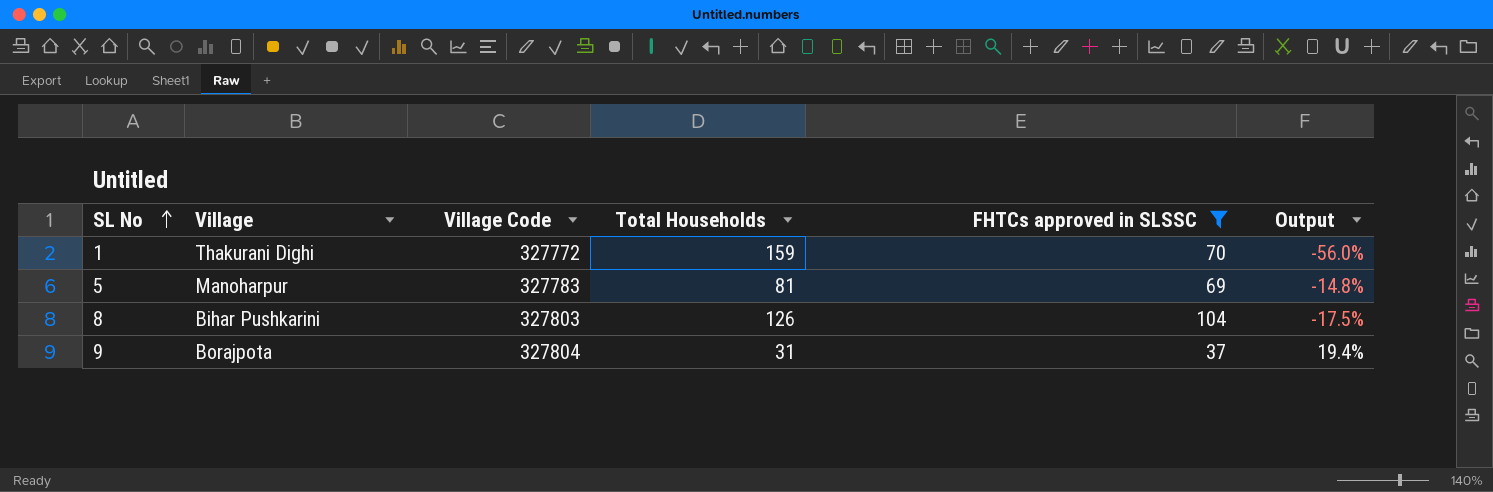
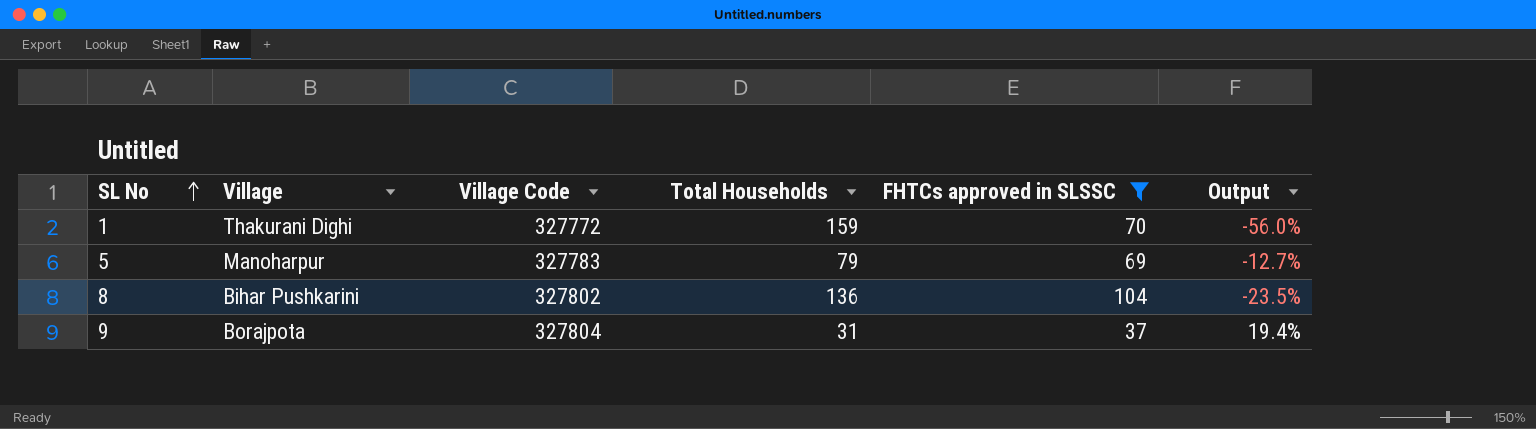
5 | Total Households: 81 -> 79
5 | Output: -14.8% -> -12.7%
8 | Village Code: 327803 -> 327802
8 | Total Households: 126 -> 136
8 | Output: -17.5% -> -23.5%

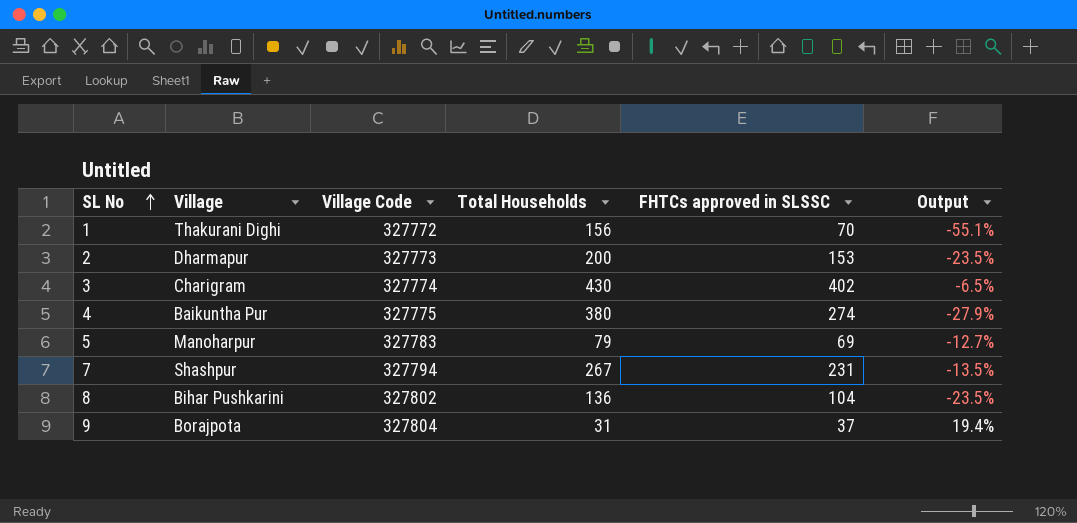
filter: FHTCs approved in SLSSC <= 104 -> none
1 | Total Households: 159 -> 156
1 | Output: -56.0% -> -55.1%

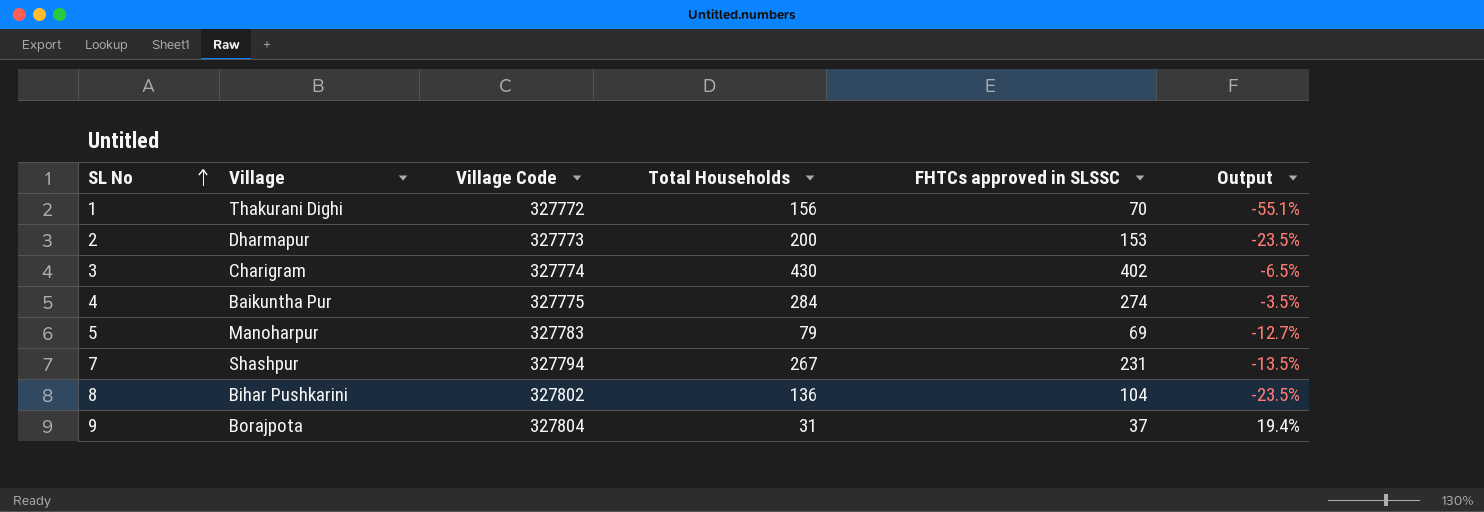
4 | Total Households: 380 -> 284
4 | Output: -27.9% -> -3.5%

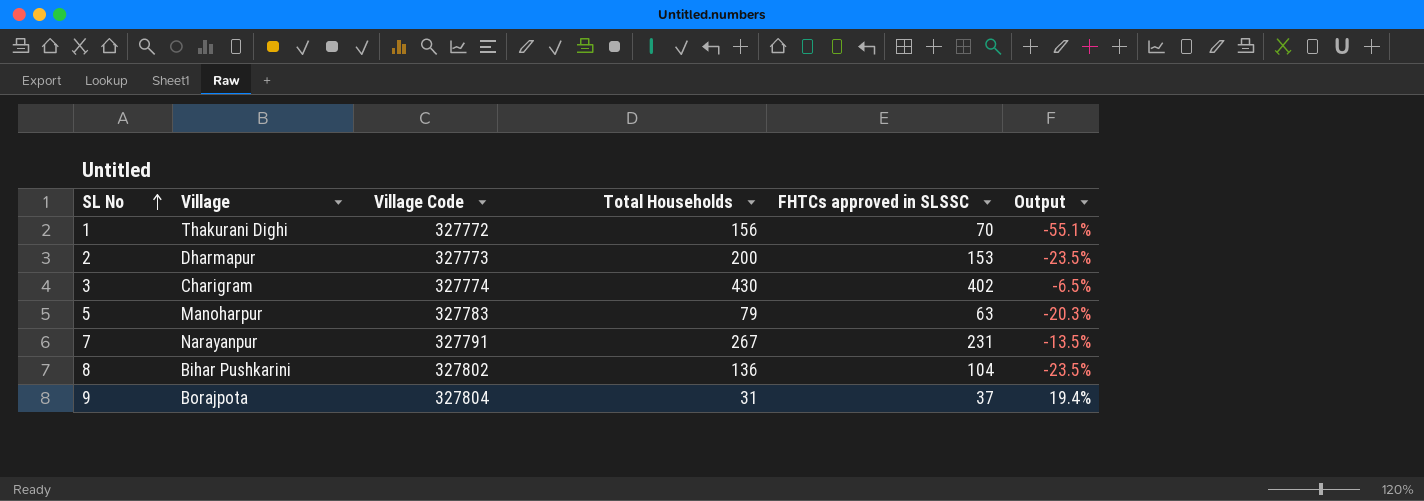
row 4: Baikuntha Pur | 327775 | 284 | 274 | -3.5% -> none
5 | FHTCs approved in SLSSC: 69 -> 63
5 | Output: -12.7% -> -20.3%
7 | Village: Shashpur -> Narayanpur
7 | Village Code: 327794 -> 327791

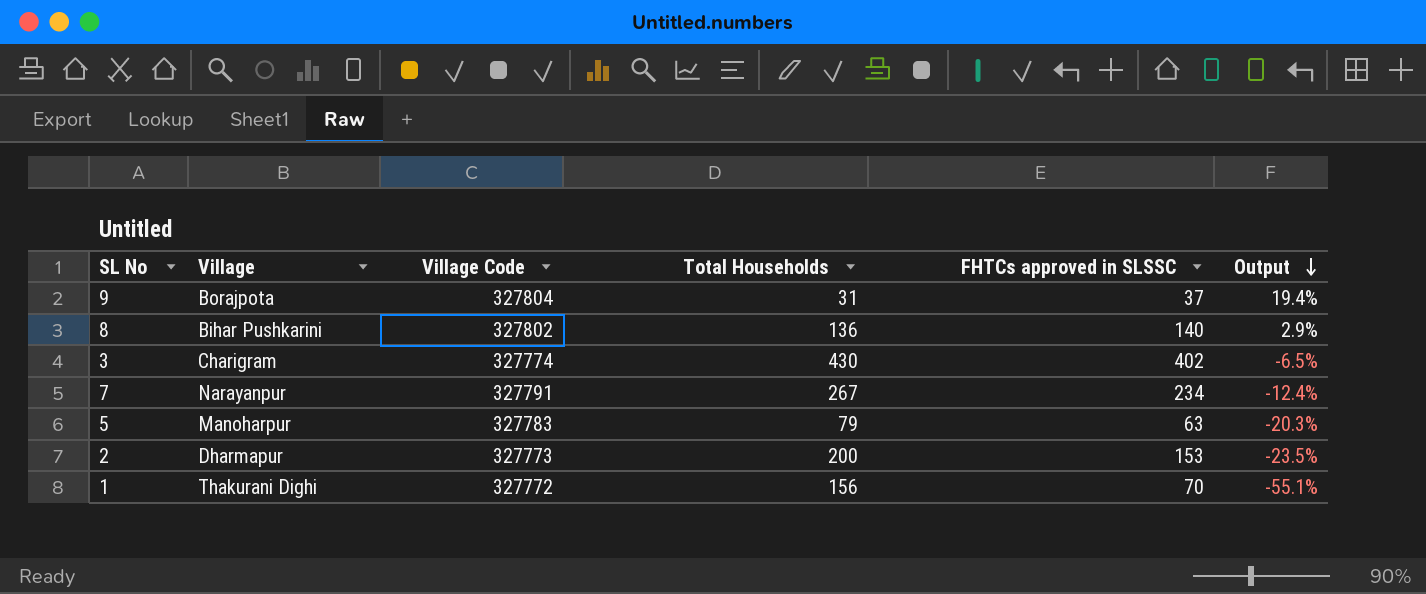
row order: SL No ascending -> Output descending
8 | FHTCs approved in SLSSC: 104 -> 140
8 | Output: -23.5% -> 2.9%
7 | FHTCs approved in SLSSC: 231 -> 234
7 | Output: -13.5% -> -12.4%

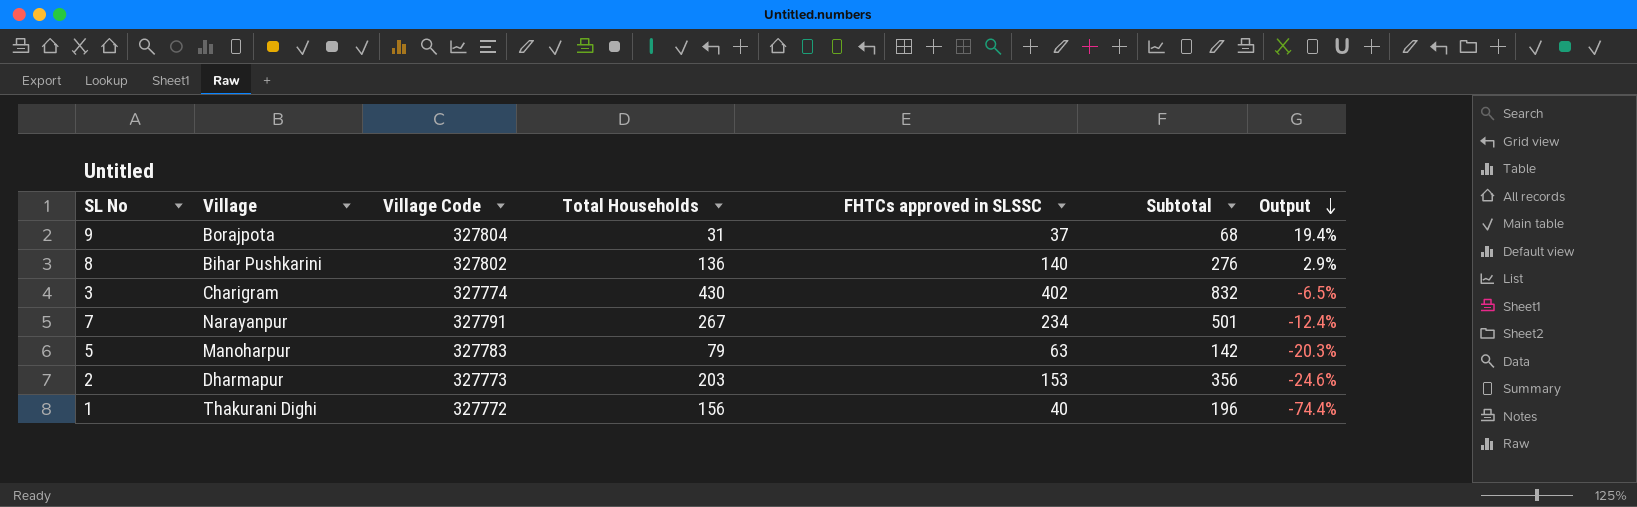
column Subtotal | formula: none -> [Total Households] + [FHTCs approved in SLSSC]
2 | Total Households: 200 -> 203
2 | Output: -23.5% -> -24.6%
1 | FHTCs approved in SLSSC: 70 -> 40
1 | Output: -55.1% -> -74.4%

